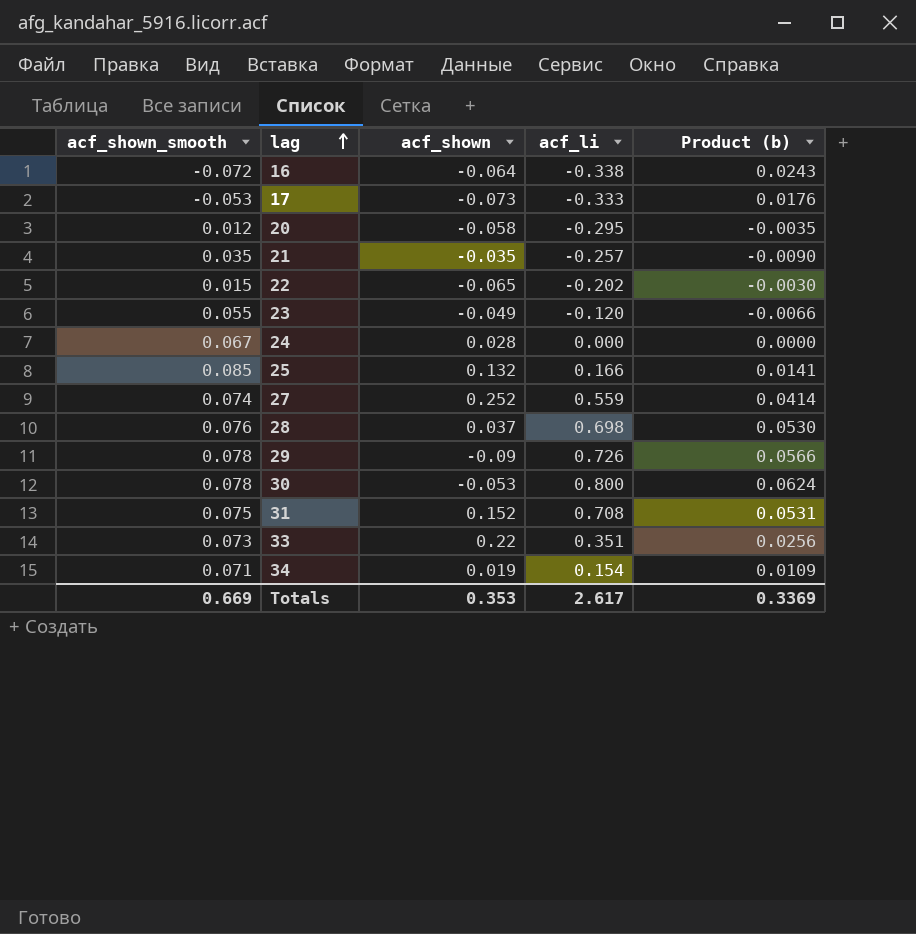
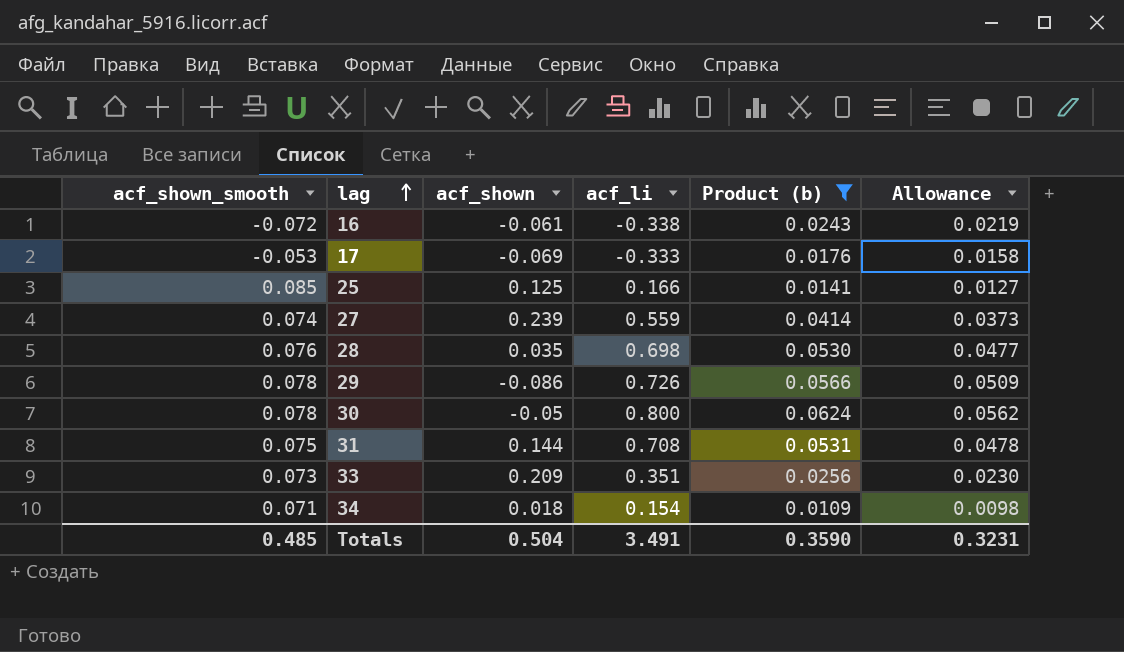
filter: none -> Product (b) >= 0.0109
column Allowance | formula: none -> [Product (b)] * 0.9
16 | acf_shown: -0.064 -> -0.061
17 | acf_shown: -0.073 -> -0.069
25 | acf_shown: 0.132 -> 0.125
27 | acf_shown: 0.252 -> 0.239
28 | acf_shown: 0.037 -> 0.035
29 | acf_shown: -0.09 -> -0.086
30 | acf_shown: -0.053 -> -0.05
31 | acf_shown: 0.152 -> 0.144
33 | acf_shown: 0.22 -> 0.209
34 | acf_shown: 0.019 -> 0.018
Totals | acf_shown_smooth: 0.669 -> 0.485
Totals | acf_shown: 0.353 -> 0.504
Totals | acf_li: 2.617 -> 3.491
Totals | Product (b): 0.3369 -> 0.3590

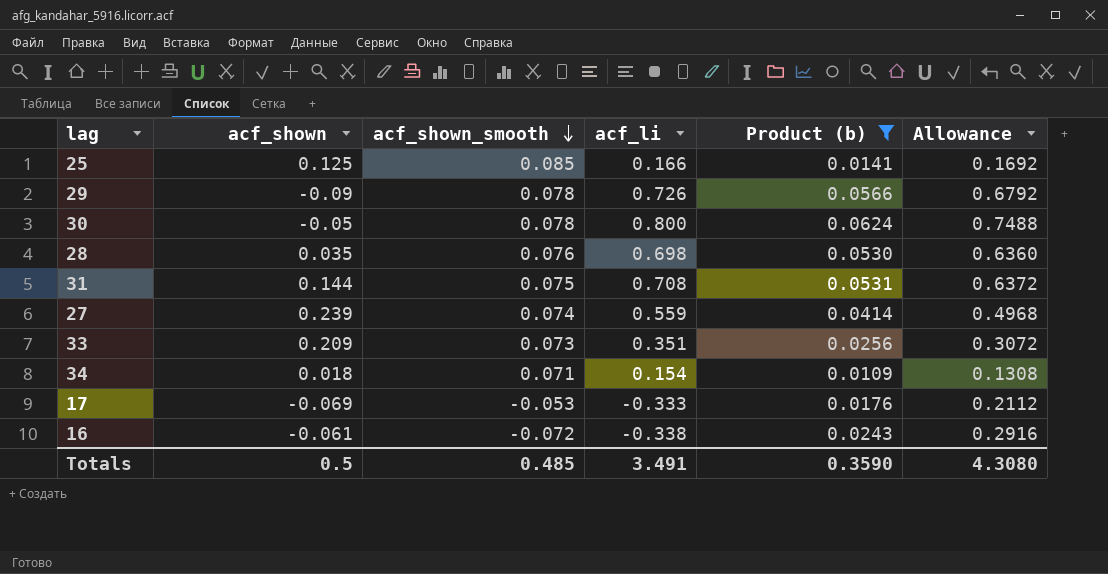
row order: lag ascending -> acf_shown_smooth descending
column acf_shown_smooth | position: 1 -> 3
column Allowance | formula: [Product (b)] * 0.9 -> [Product (b)] * 12
29 | acf_shown: -0.086 -> -0.09
Totals | acf_shown: 0.504 -> 0.5
Totals | Allowance: 0.3231 -> 4.3080

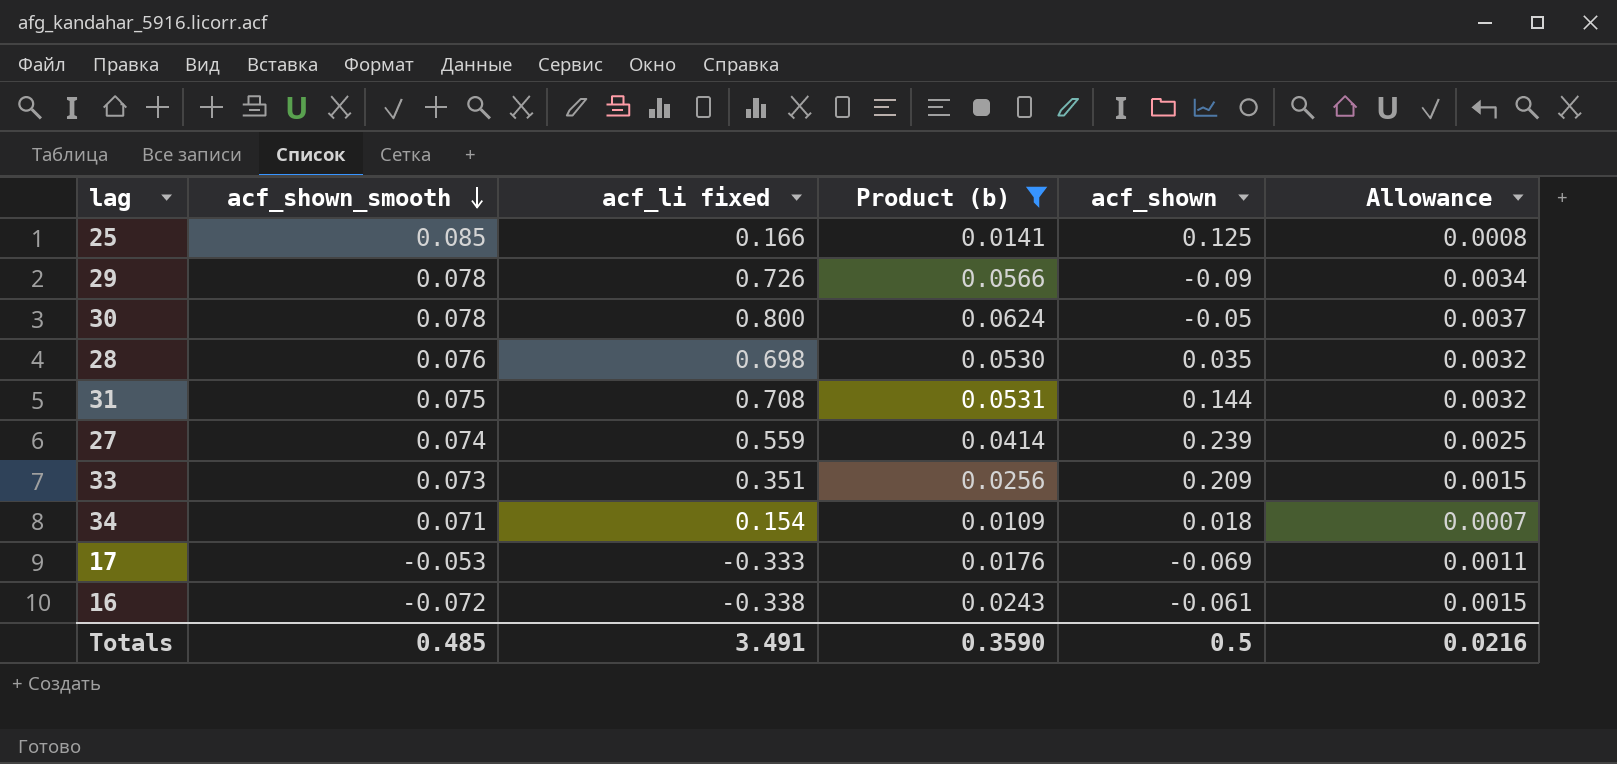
column name: acf_li -> acf_li fixed
column acf_shown | position: 2 -> 5
column Allowance | formula: [Product (b)] * 12 -> [Product (b)] * 0.06
Totals | Allowance: 4.3080 -> 0.0216

